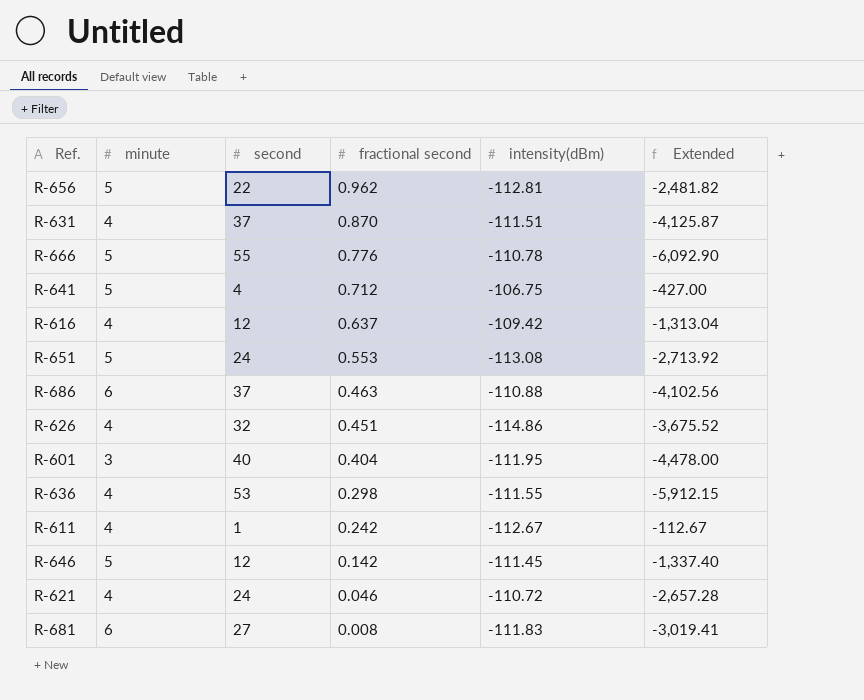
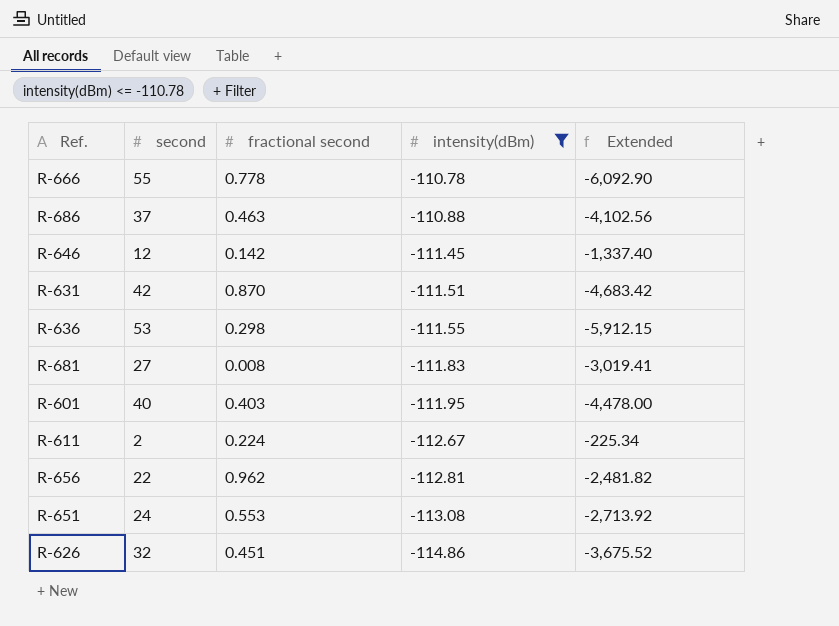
filter: none -> intensity(dBm) <= -110.78
row order: fractional second descending -> intensity(dBm) descending
column minute | position: 2 -> none
R-666 | fractional second: 0.776 -> 0.778
R-631 | second: 37 -> 42
R-631 | Extended: -4,125.87 -> -4,683.42
R-601 | fractional second: 0.404 -> 0.403
R-611 | second: 1 -> 2
R-611 | fractional second: 0.242 -> 0.224
R-611 | Extended: -112.67 -> -225.34

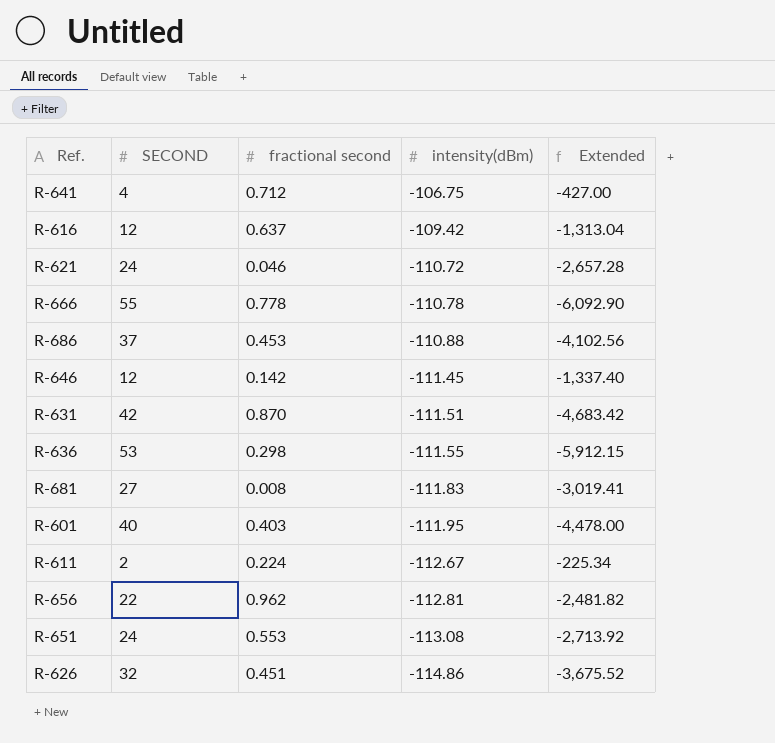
filter: intensity(dBm) <= -110.78 -> none
column name: second -> SECOND
R-686 | fractional second: 0.463 -> 0.453

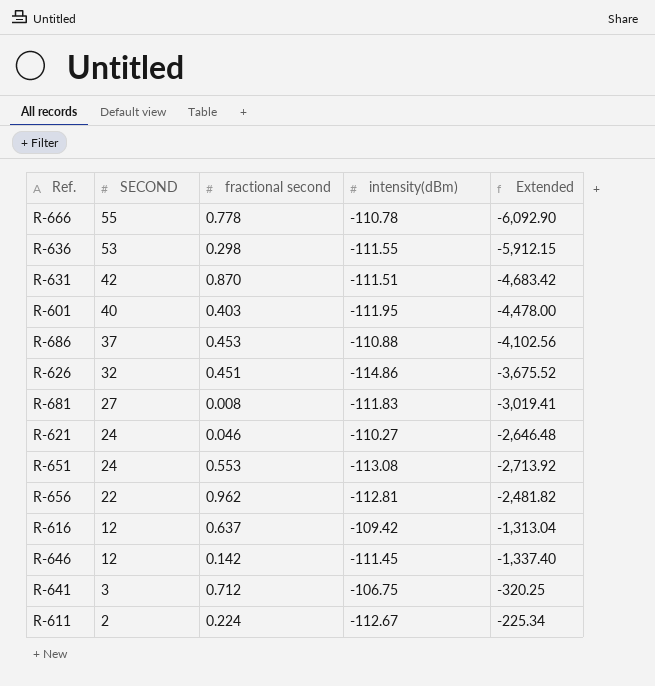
row order: intensity(dBm) descending -> SECOND descending
R-621 | intensity(dBm): -110.72 -> -110.27
R-621 | Extended: -2,657.28 -> -2,646.48
R-641 | SECOND: 4 -> 3
R-641 | Extended: -427.00 -> -320.25

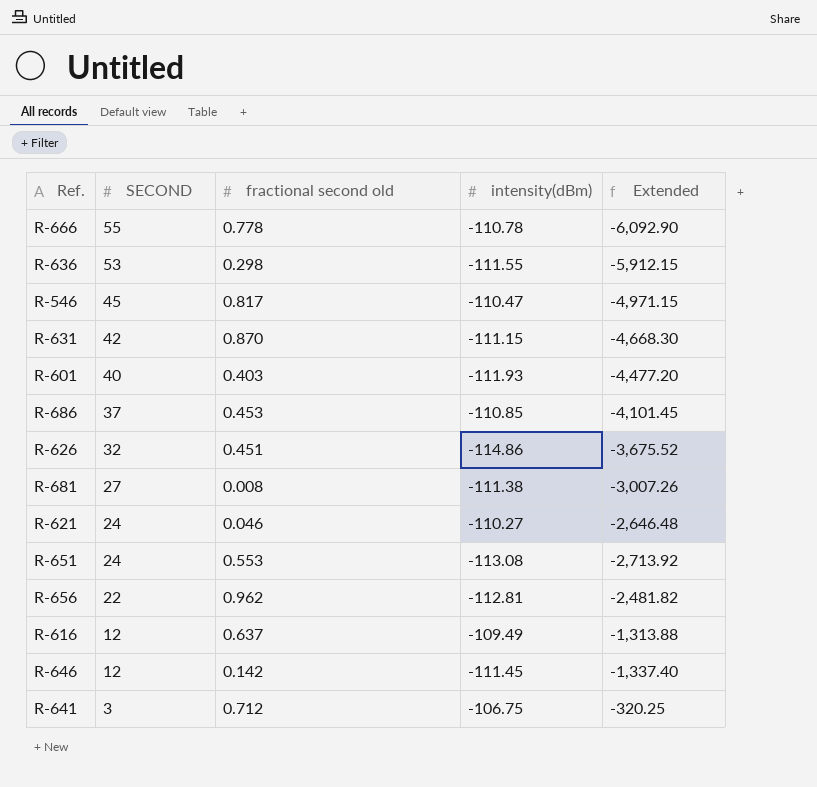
column name: fractional second -> fractional second old
row R-611: 2 | 0.224 | -112.67 | -225.34 -> none
row R-546: none -> 45 | 0.817 | -110.47 | -4,971.15
R-631 | intensity(dBm): -111.51 -> -111.15
R-631 | Extended: -4,683.42 -> -4,668.30
R-601 | intensity(dBm): -111.95 -> -111.93
R-601 | Extended: -4,478.00 -> -4,477.20
R-686 | intensity(dBm): -110.88 -> -110.85
R-686 | Extended: -4,102.56 -> -4,101.45
R-681 | intensity(dBm): -111.83 -> -111.38
R-681 | Extended: -3,019.41 -> -3,007.26
R-616 | intensity(dBm): -109.42 -> -109.49
R-616 | Extended: -1,313.04 -> -1,313.88

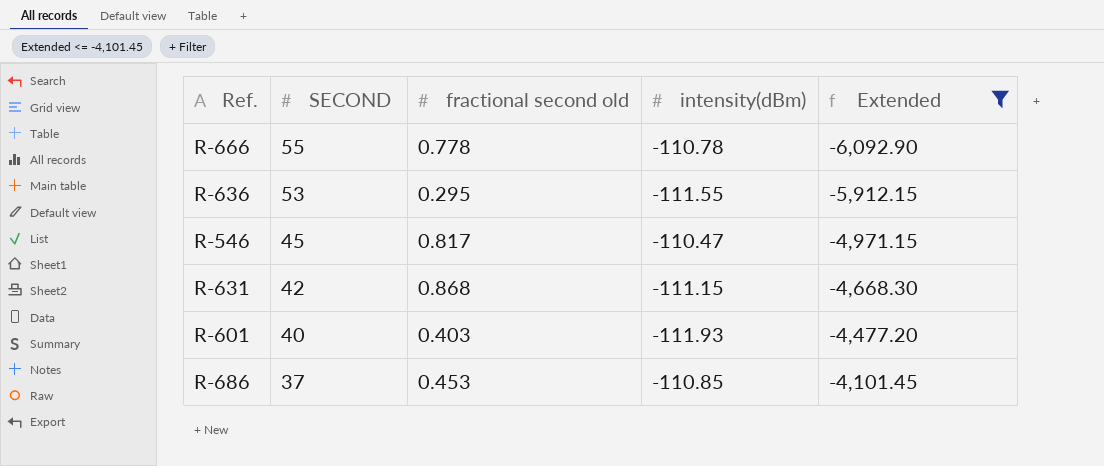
filter: none -> Extended <= -4,101.45
R-636 | fractional second old: 0.298 -> 0.295
R-631 | fractional second old: 0.870 -> 0.868

